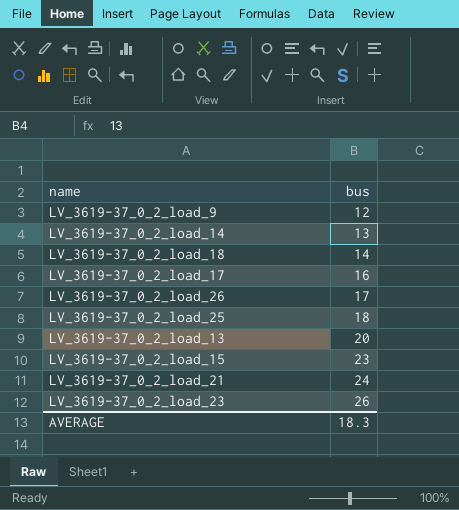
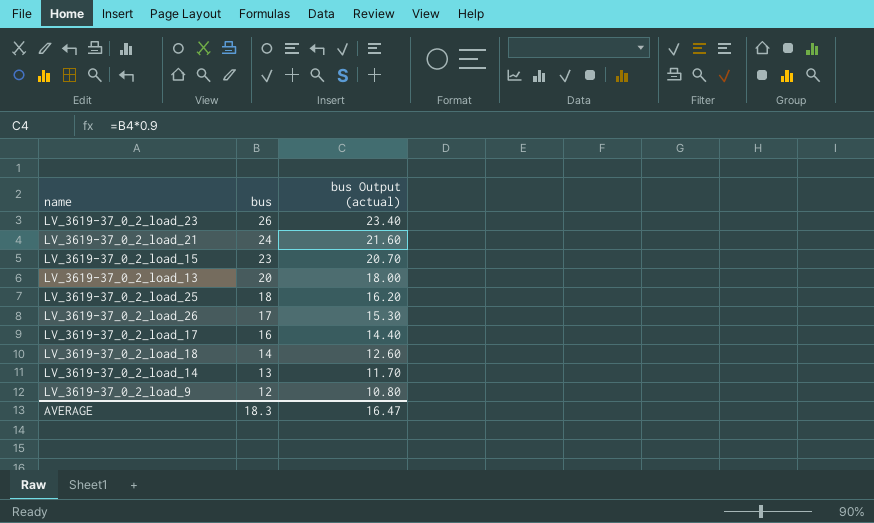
row order: bus ascending -> bus descending
column bus Output (actual) | formula: none -> [bus] * 0.9

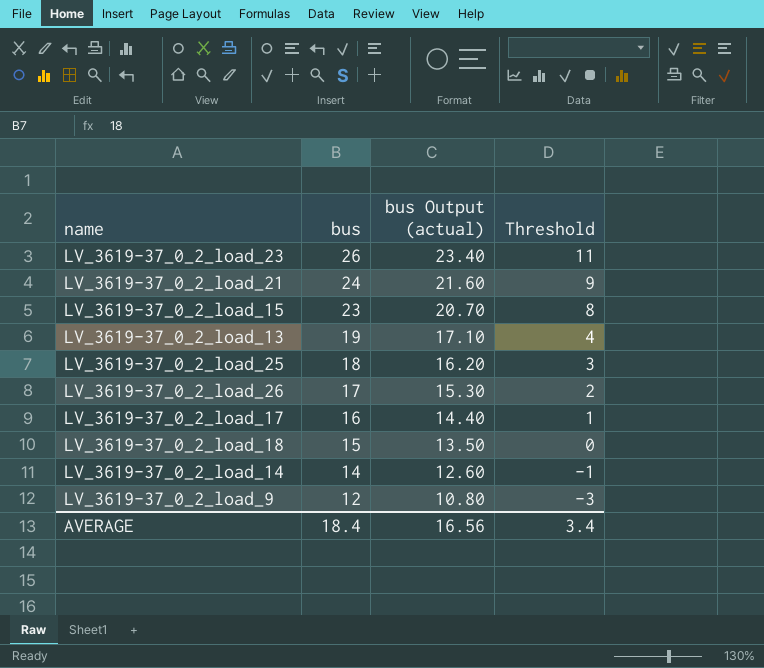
column Threshold | formula: none -> [bus] - 15
LV_3619-37_0_2_load_13 | bus: 20 -> 19
LV_3619-37_0_2_load_13 | bus Output (actual): 18.00 -> 17.10
LV_3619-37_0_2_load_18 | bus: 14 -> 15
LV_3619-37_0_2_load_18 | bus Output (actual): 12.60 -> 13.50
LV_3619-37_0_2_load_14 | bus: 13 -> 14
LV_3619-37_0_2_load_14 | bus Output (actual): 11.70 -> 12.60
AVERAGE | bus: 18.3 -> 18.4
AVERAGE | bus Output (actual): 16.47 -> 16.56

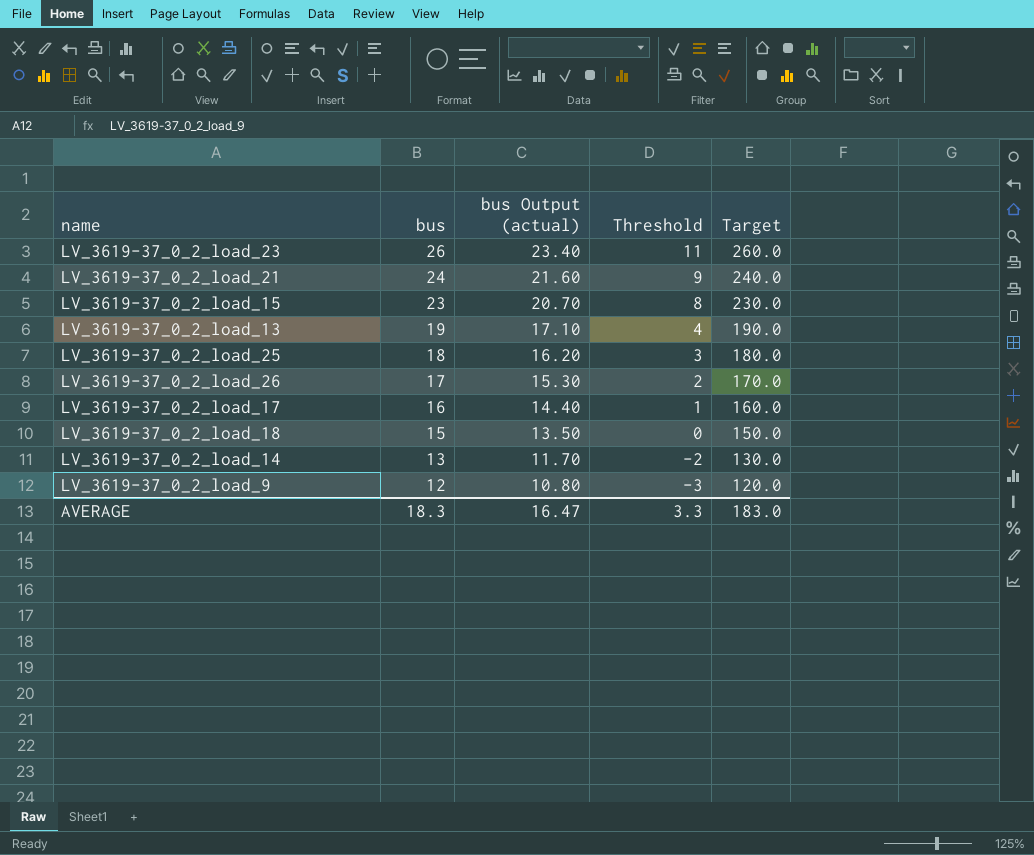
column Target | formula: none -> [bus] * 10
LV_3619-37_0_2_load_14 | bus: 14 -> 13
LV_3619-37_0_2_load_14 | bus Output (actual): 12.60 -> 11.70
LV_3619-37_0_2_load_14 | Threshold: -1 -> -2
AVERAGE | bus: 18.4 -> 18.3
AVERAGE | bus Output (actual): 16.56 -> 16.47
AVERAGE | Threshold: 3.4 -> 3.3

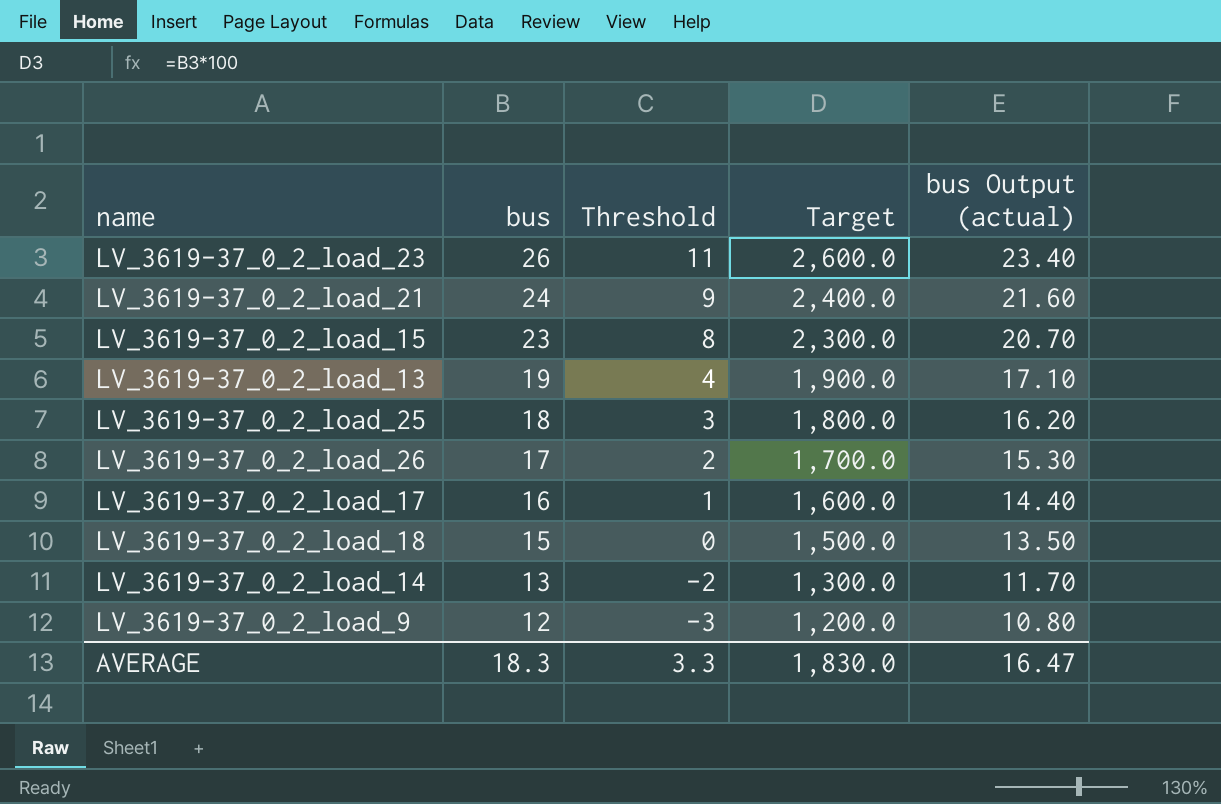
column Target | formula: [bus] * 10 -> [bus] * 100
column bus Output (actual) | position: 3 -> 5
AVERAGE | Target: 183.0 -> 1,830.0

